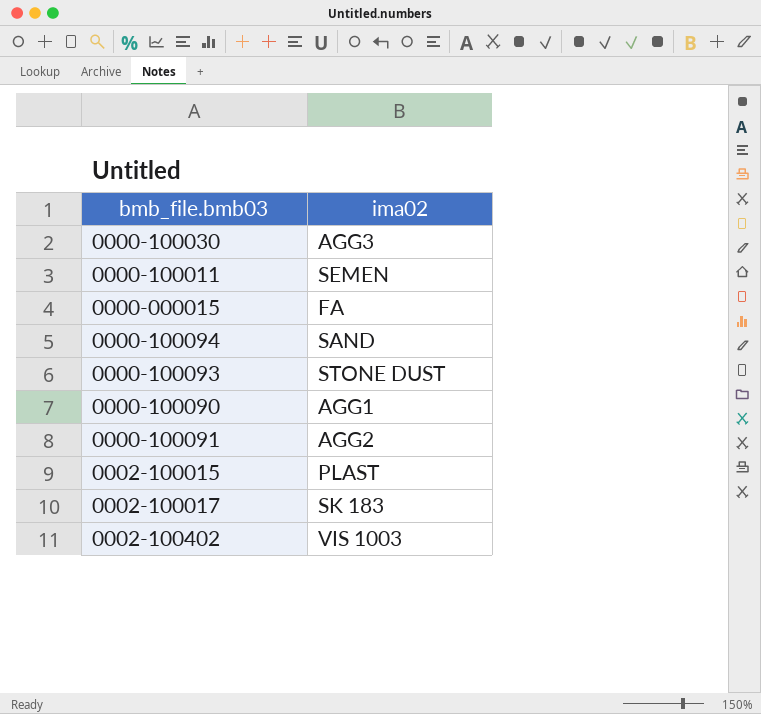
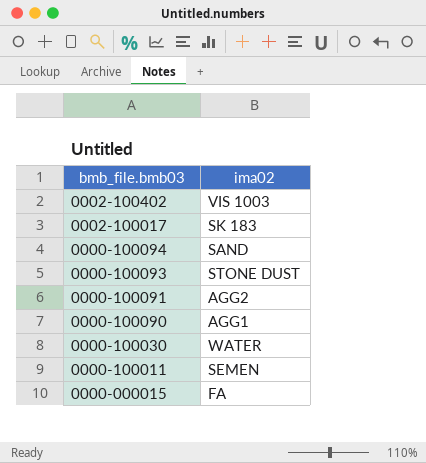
row order: none -> bmb_file.bmb03 descending
row 0002-100015: PLAST -> none
0000-100030 | ima02: AGG3 -> WATER

